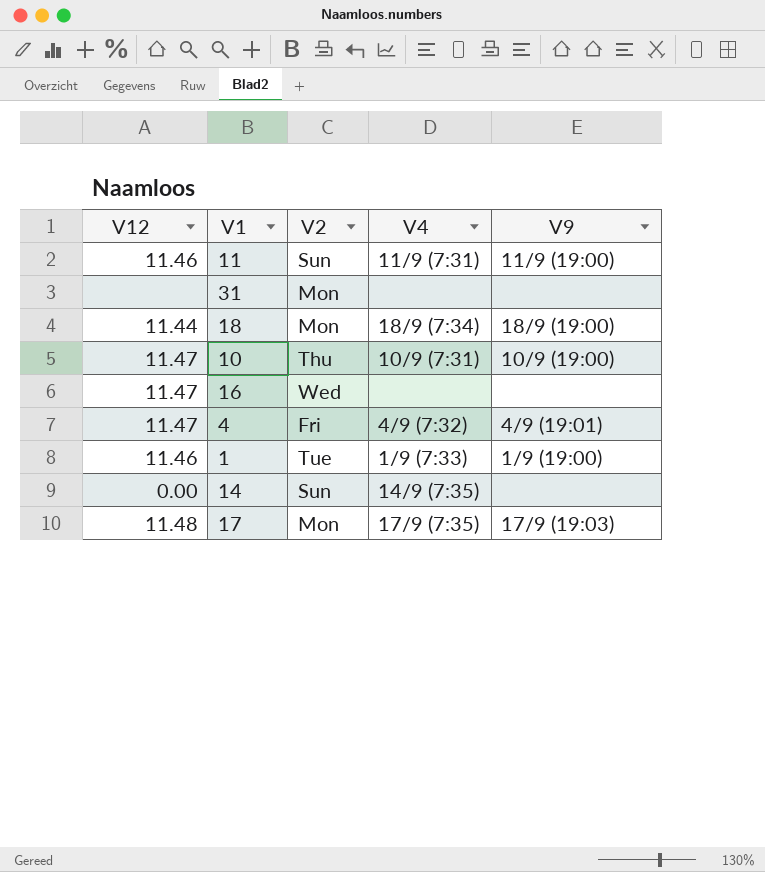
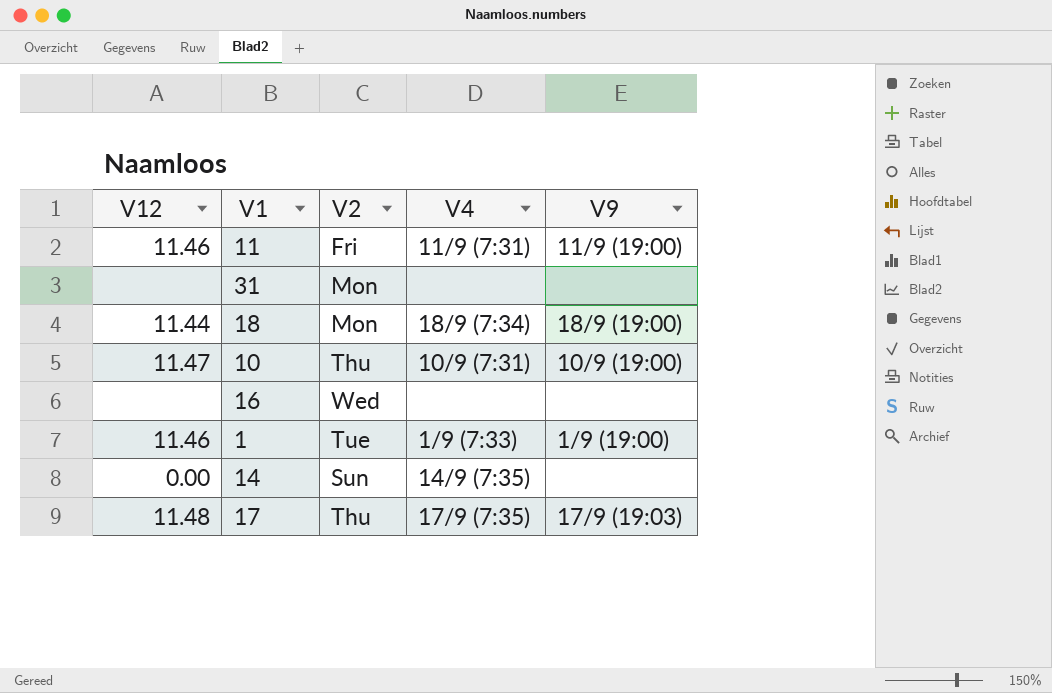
row 4: 11.47 | Fri | 4/9 (7:32) | 4/9 (19:01) -> none
11 | V2: Sun -> Fri
16 | V12: 11.47 -> none
17 | V2: Mon -> Thu

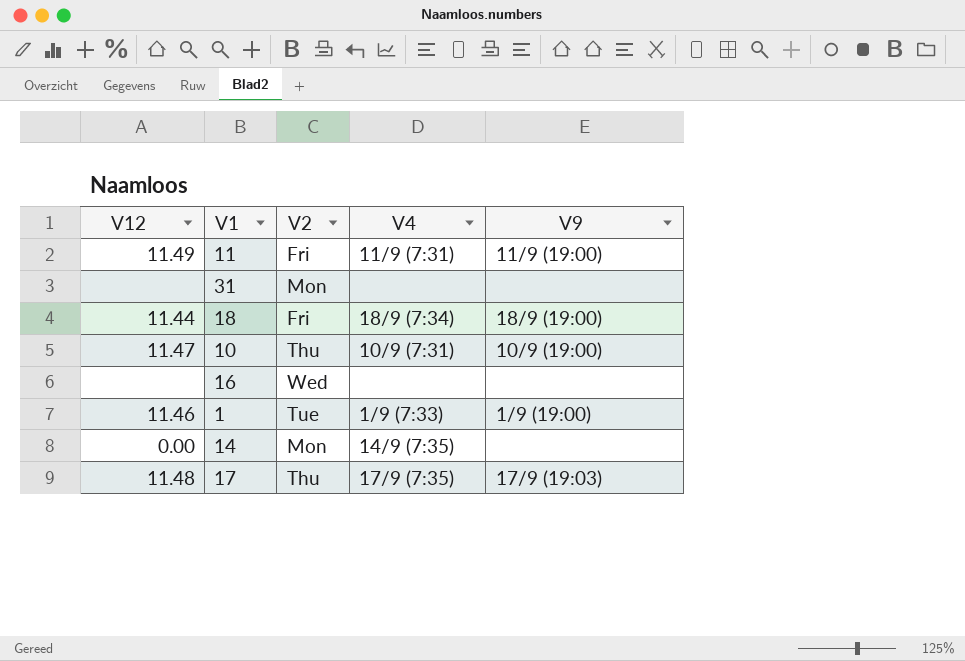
11 | V12: 11.46 -> 11.49
18 | V2: Mon -> Fri
14 | V2: Sun -> Mon

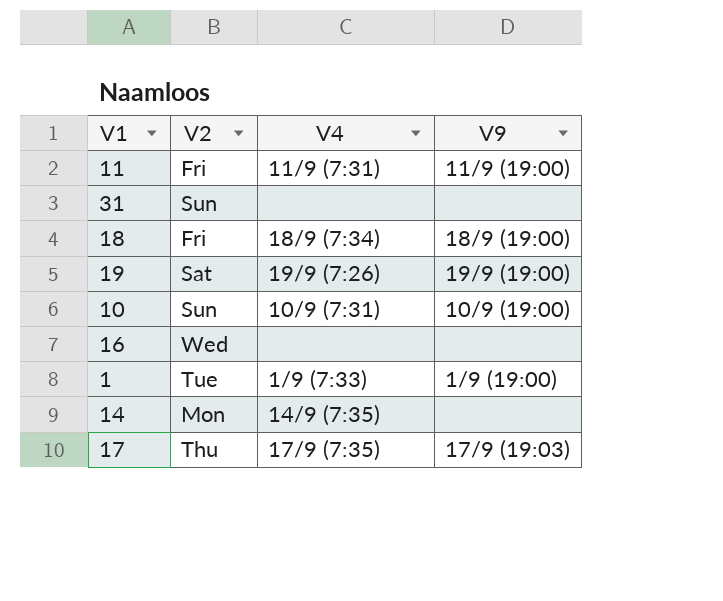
column V12 | position: 1 -> none
31 | V2: Mon -> Sun
row 19: none -> Sat | 19/9 (7:26) | 19/9 (19:00)
10 | V2: Thu -> Sun

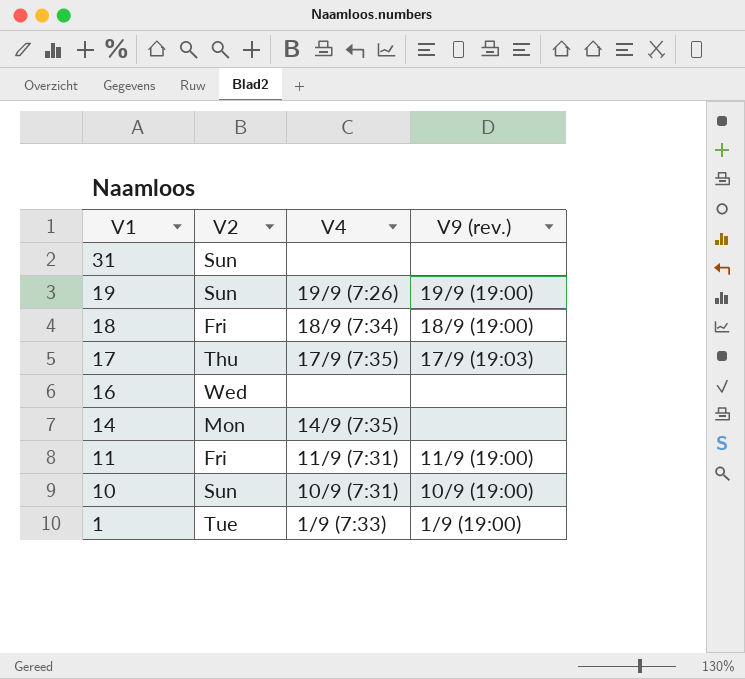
row order: none -> V1 descending
column name: V9 -> V9 (rev.)
19 | V2: Sat -> Sun

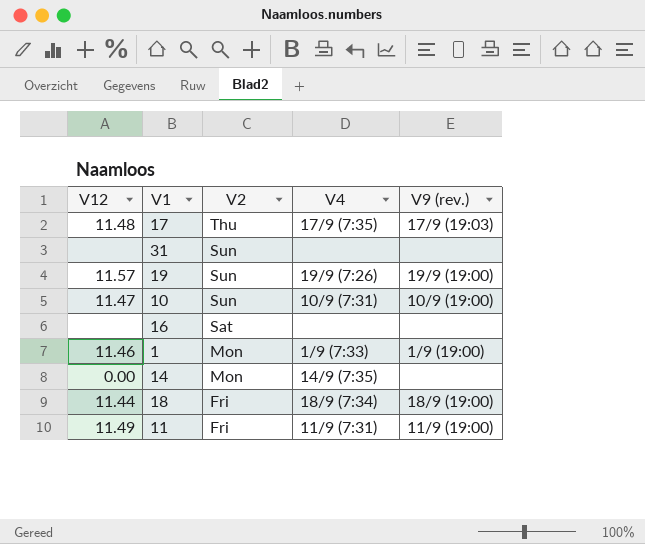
row order: V1 descending -> V2 descending
column V12 | position: none -> 1
16 | V2: Wed -> Sat
1 | V2: Tue -> Mon

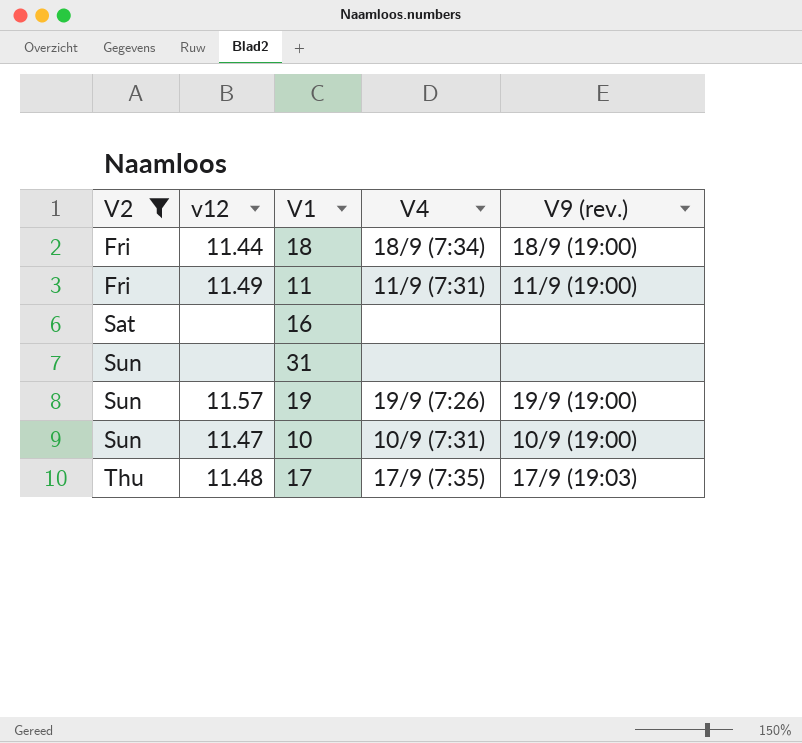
filter: none -> V2 != Mon
row order: V2 descending -> V2 ascending
column V2 | position: 3 -> 1
column name: V12 -> v12

